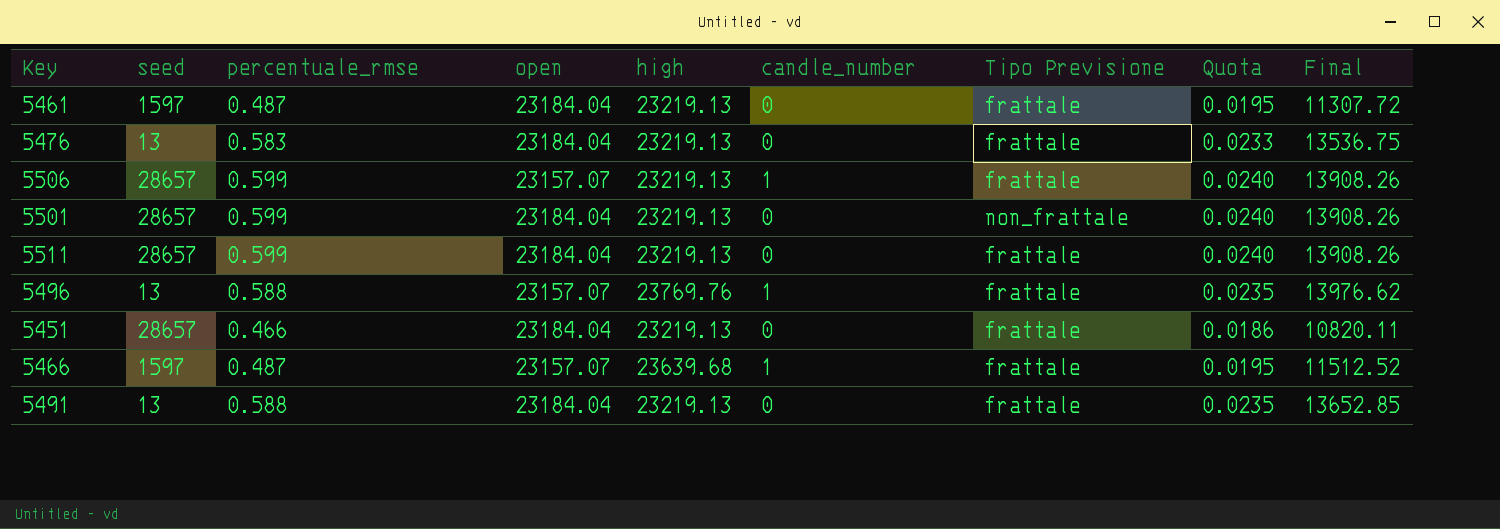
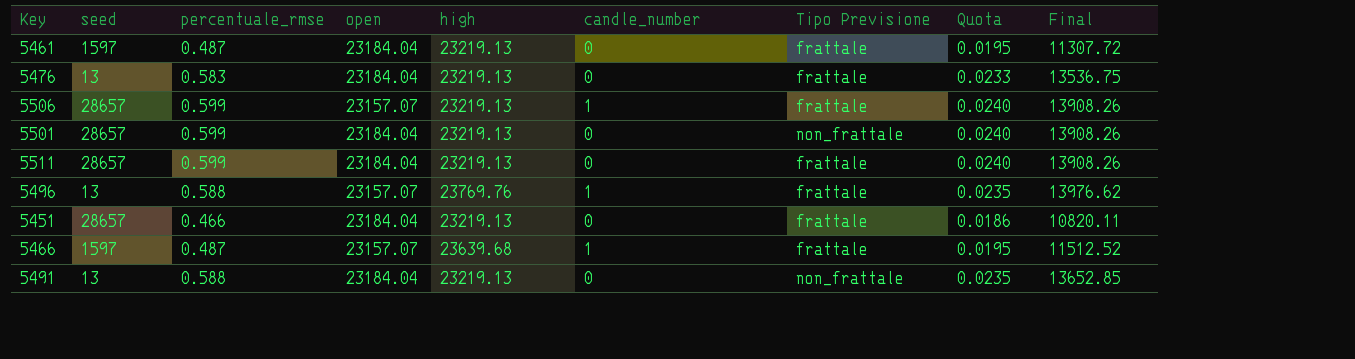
5491 | Tipo Previsione: frattale -> non_frattale

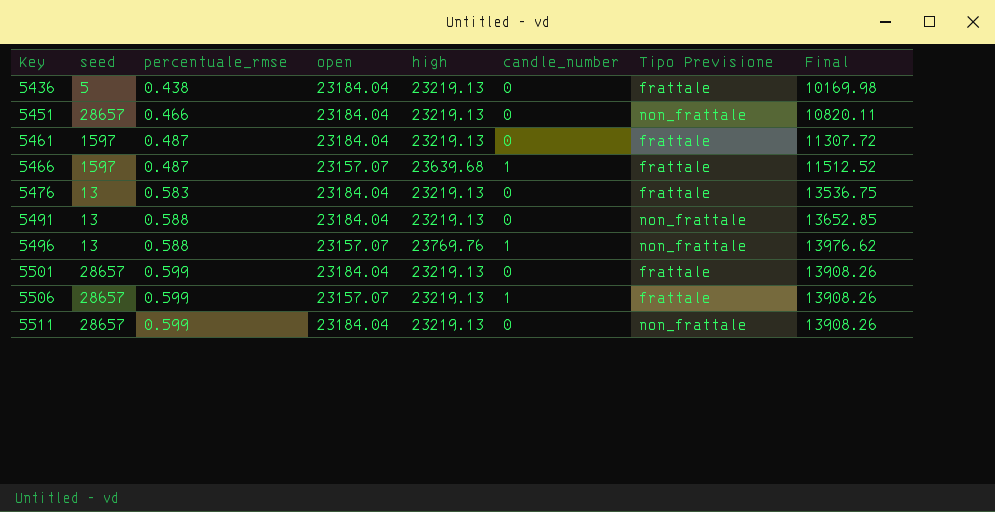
row order: none -> Key ascending
column Quota | formula: [percentuale_rmse] * 0.04 -> none
row 5436: none -> 5 | 0.438 | 23184.04 | 23219.13 | 0 | frattale | 10169.98
5451 | Tipo Previsione: frattale -> non_frattale
5496 | Tipo Previsione: frattale -> non_frattale
5501 | Tipo Previsione: non_frattale -> frattale
5511 | Tipo Previsione: frattale -> non_frattale

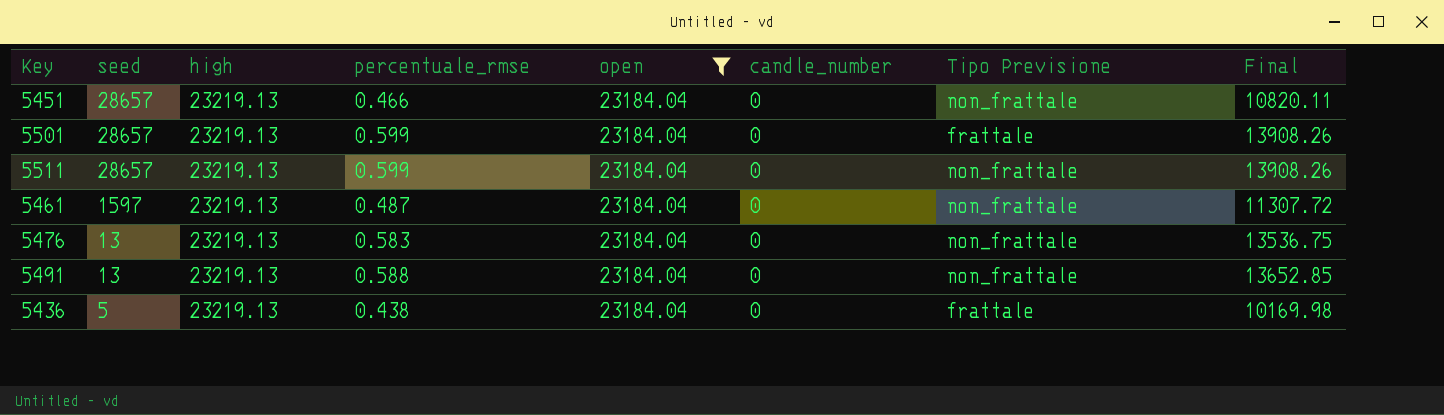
filter: none -> open = 23184.04
row order: Key ascending -> seed descending
column high | position: 5 -> 3
5461 | Tipo Previsione: frattale -> non_frattale
5476 | Tipo Previsione: frattale -> non_frattale

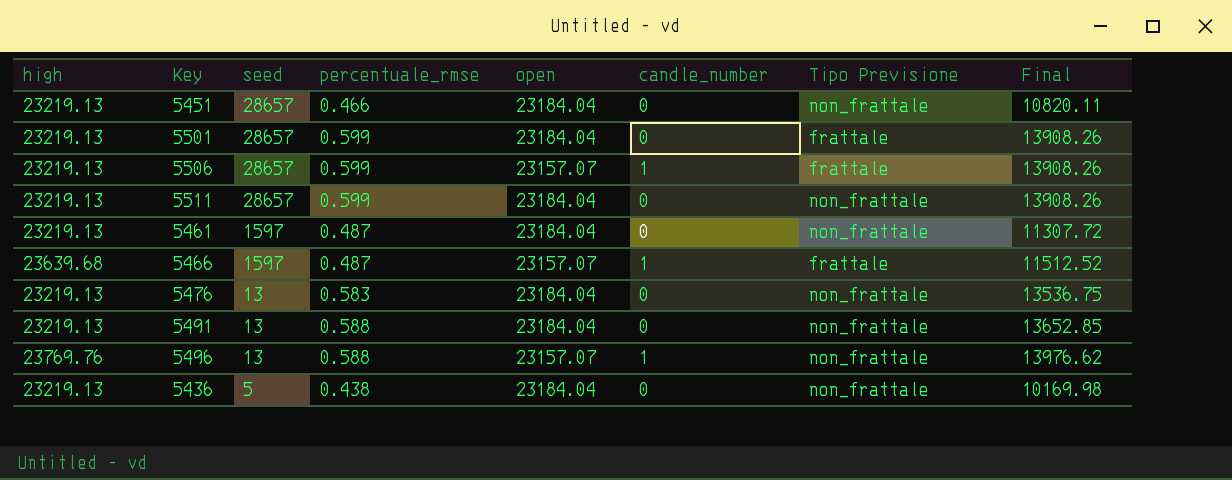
filter: open = 23184.04 -> none
column high | position: 3 -> 1
5436 | Tipo Previsione: frattale -> non_frattale

